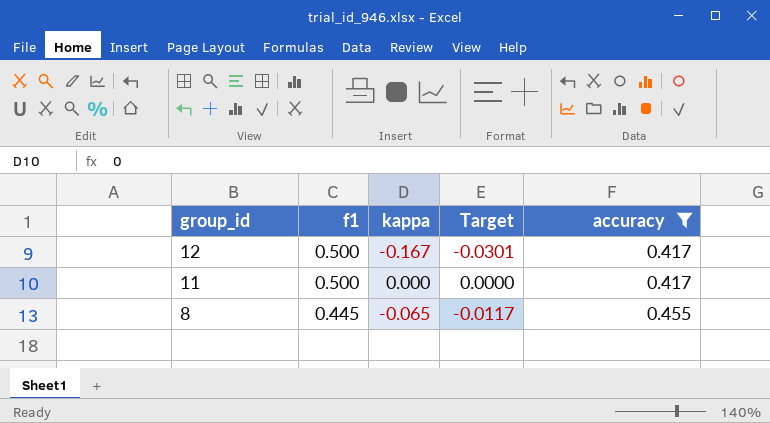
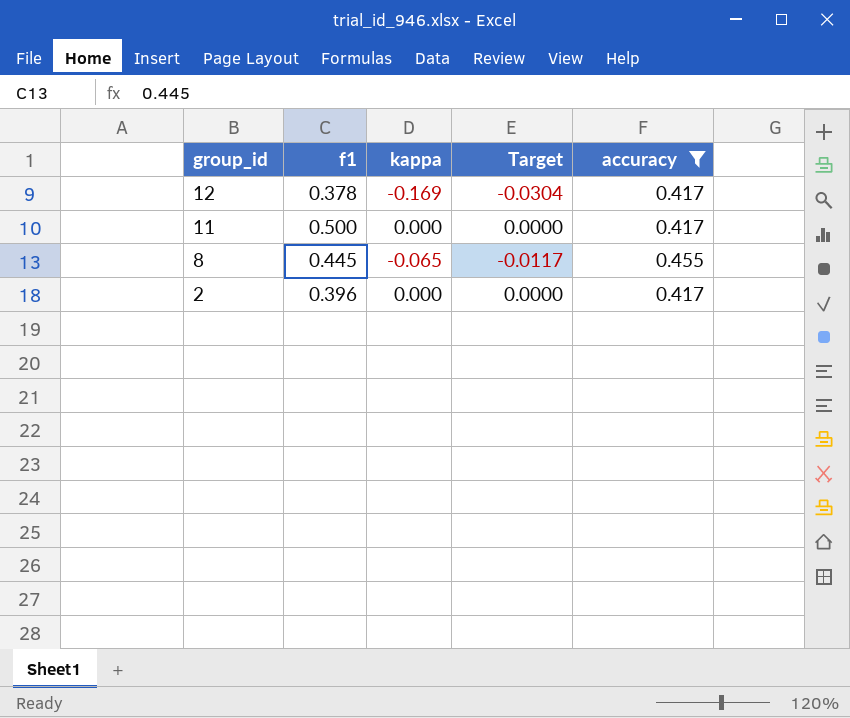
12 | f1: 0.500 -> 0.378
12 | kappa: -0.167 -> -0.169
12 | Target: -0.0301 -> -0.0304
row 2: none -> 0.396 | 0.000 | 0.0000 | 0.417

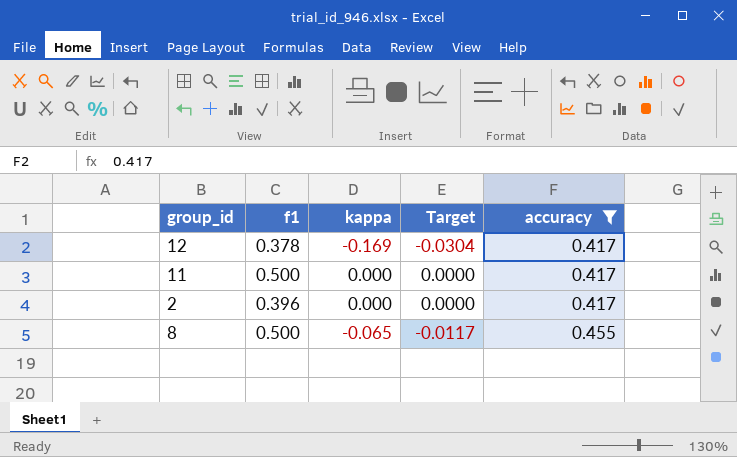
row order: group_id descending -> accuracy ascending
8 | f1: 0.445 -> 0.500

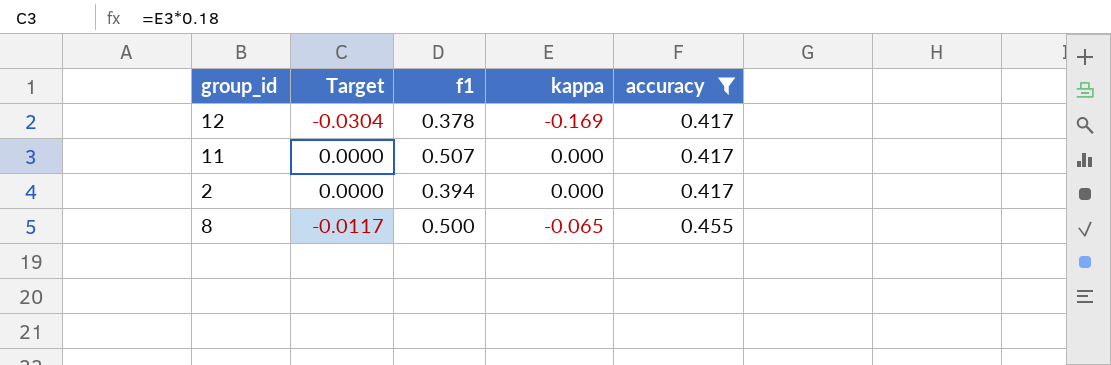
column Target | position: 4 -> 2
11 | f1: 0.500 -> 0.507
2 | f1: 0.396 -> 0.394

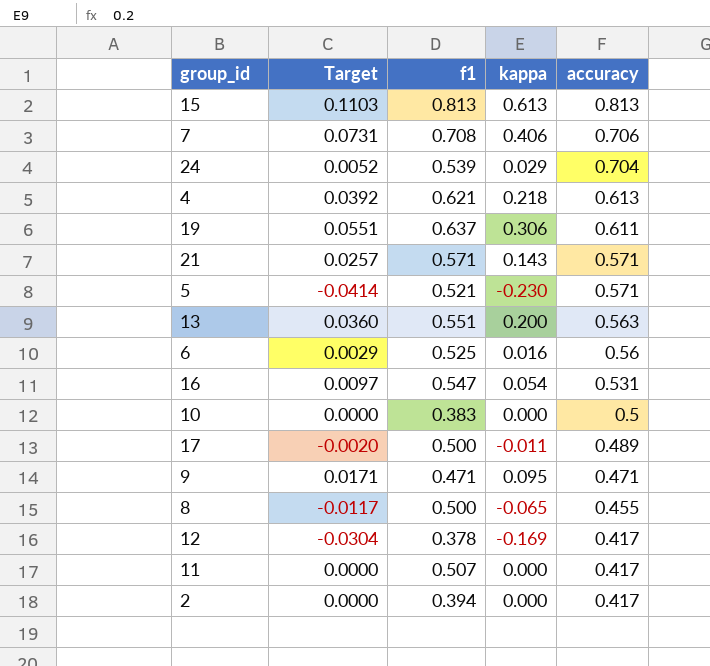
filter: accuracy <= 0.455 -> none
row order: accuracy ascending -> accuracy descending

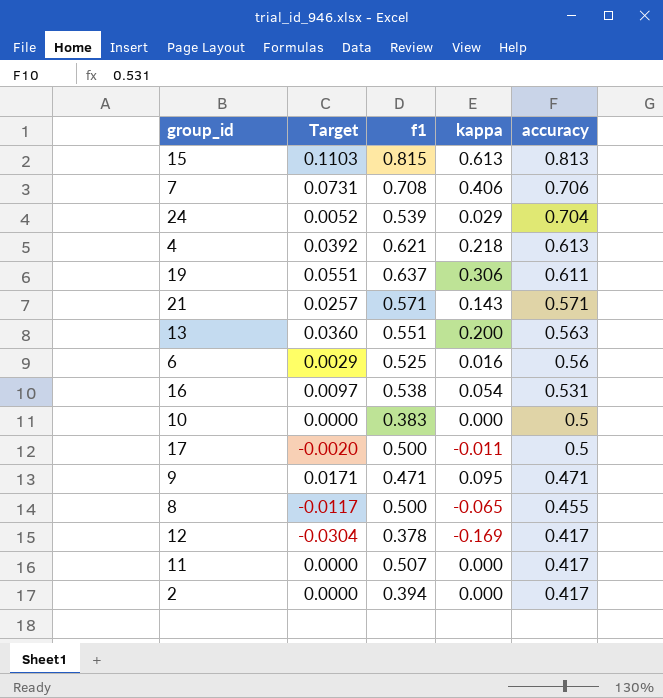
row 5: -0.0414 | 0.521 | -0.230 | 0.571 -> none
15 | f1: 0.813 -> 0.815
16 | f1: 0.547 -> 0.538
17 | accuracy: 0.489 -> 0.5

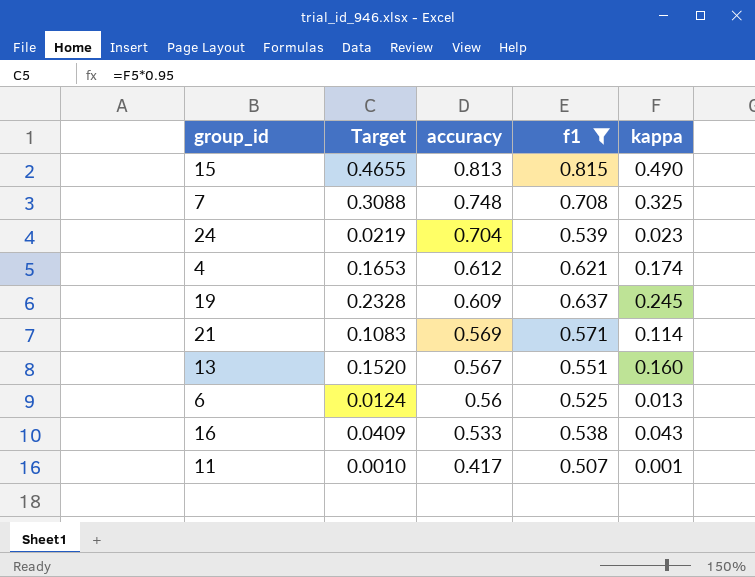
filter: none -> f1 >= 0.507
column Target | formula: [kappa] * 0.18 -> [kappa] * 0.95
column accuracy | position: 5 -> 3
15 | kappa: 0.613 -> 0.490
7 | accuracy: 0.706 -> 0.748
7 | kappa: 0.406 -> 0.325
24 | kappa: 0.029 -> 0.023
4 | accuracy: 0.613 -> 0.612
4 | kappa: 0.218 -> 0.174
19 | accuracy: 0.611 -> 0.609
19 | kappa: 0.306 -> 0.245
21 | accuracy: 0.571 -> 0.569
21 | kappa: 0.143 -> 0.114
13 | accuracy: 0.563 -> 0.567
13 | kappa: 0.200 -> 0.160
6 | kappa: 0.016 -> 0.013
16 | accuracy: 0.531 -> 0.533
16 | kappa: 0.054 -> 0.043
11 | kappa: 0.000 -> 0.001

